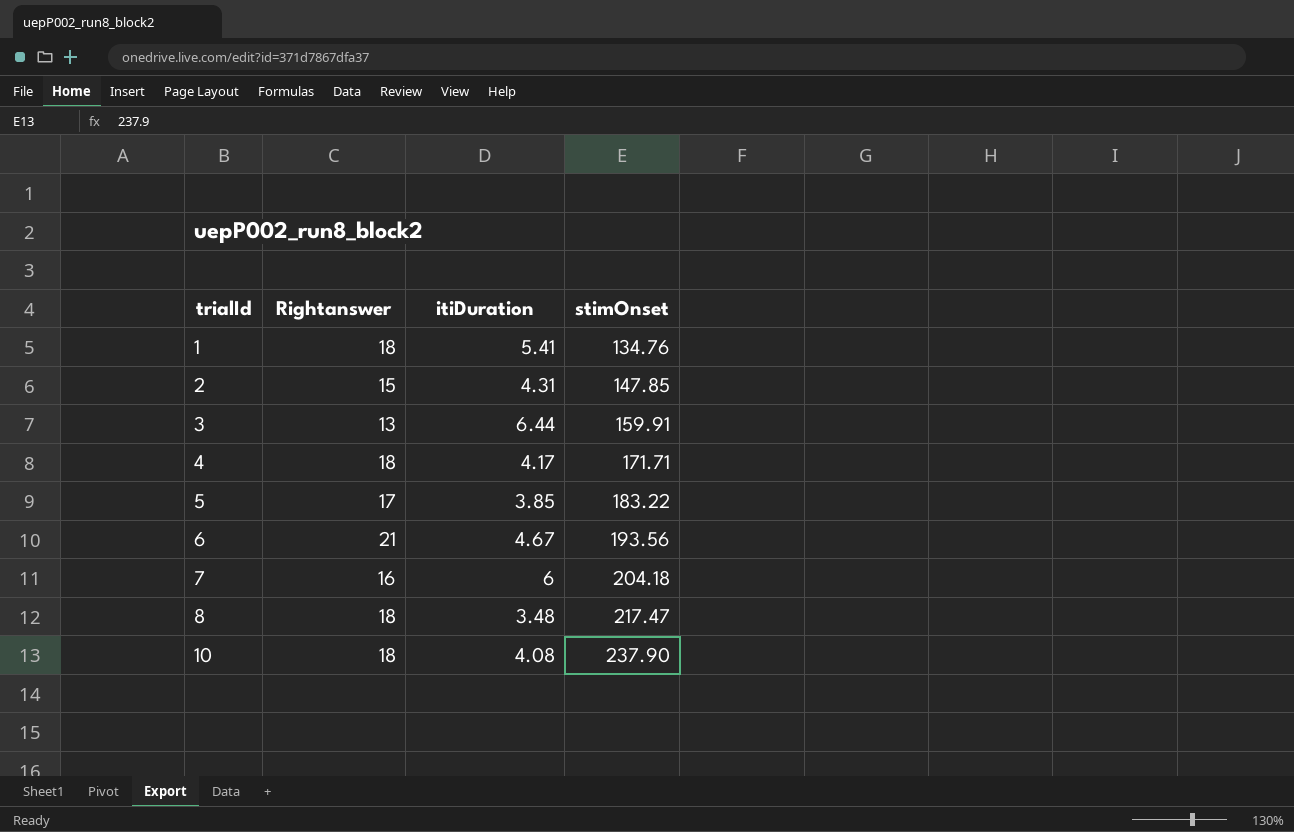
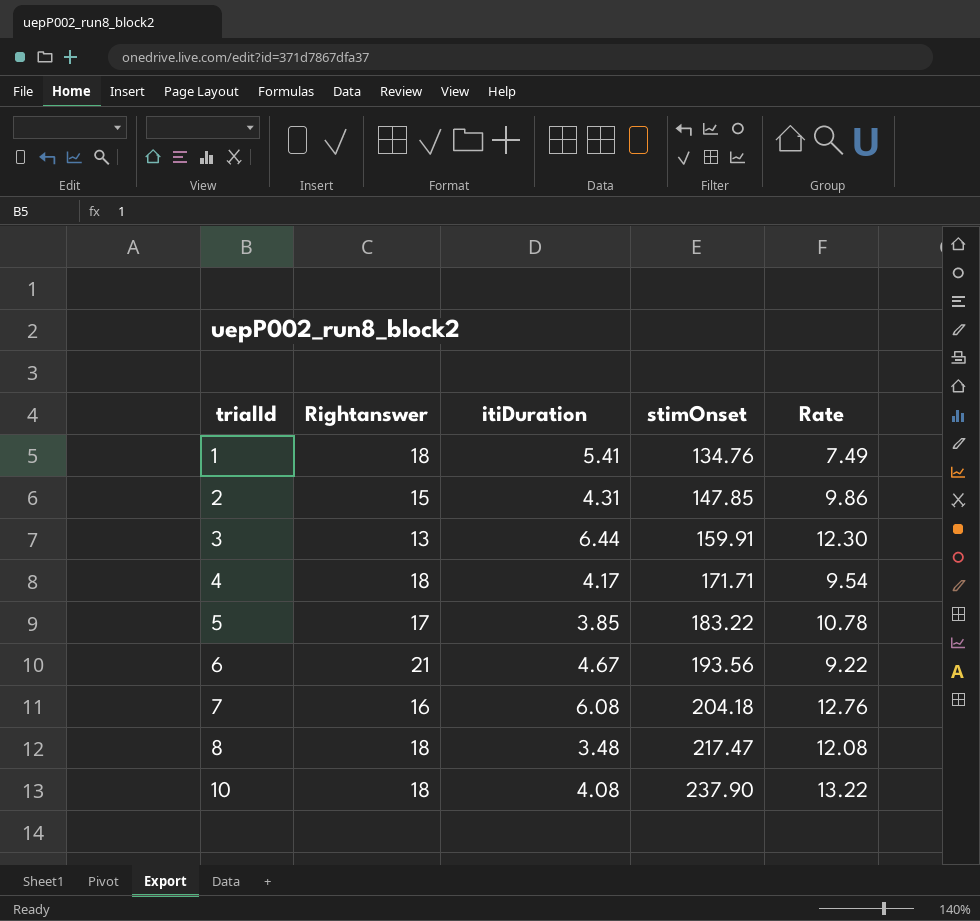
column Rate | formula: none -> [stimOnset] / [Rightanswer]
7 | itiDuration: 6 -> 6.08

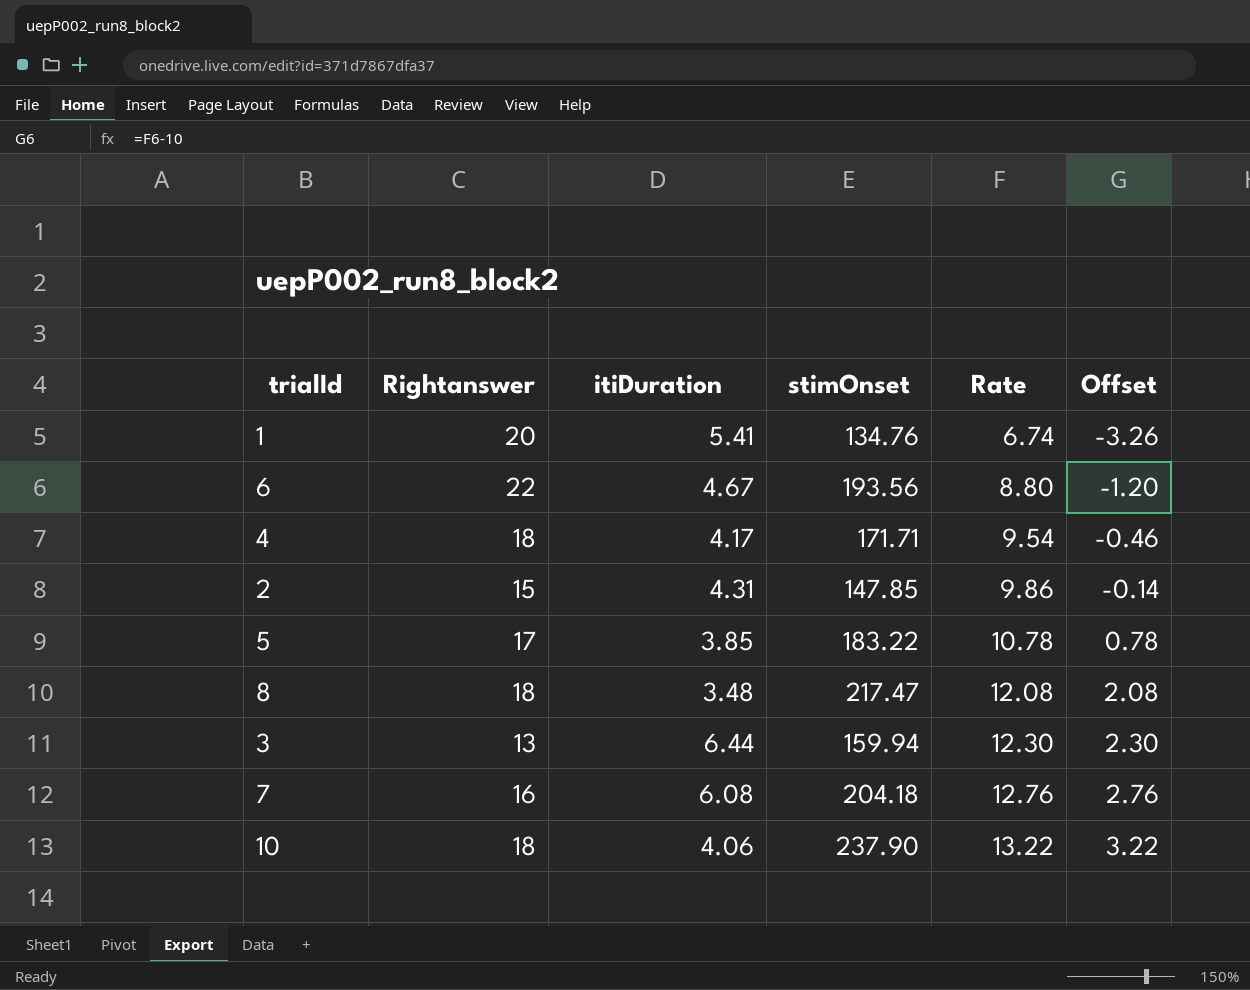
row order: trialId ascending -> Rate ascending
column Offset | formula: none -> [Rate] - 10
1 | Rightanswer: 18 -> 20
1 | Rate: 7.49 -> 6.74
6 | Rightanswer: 21 -> 22
6 | Rate: 9.22 -> 8.80
3 | stimOnset: 159.91 -> 159.94
10 | itiDuration: 4.08 -> 4.06

